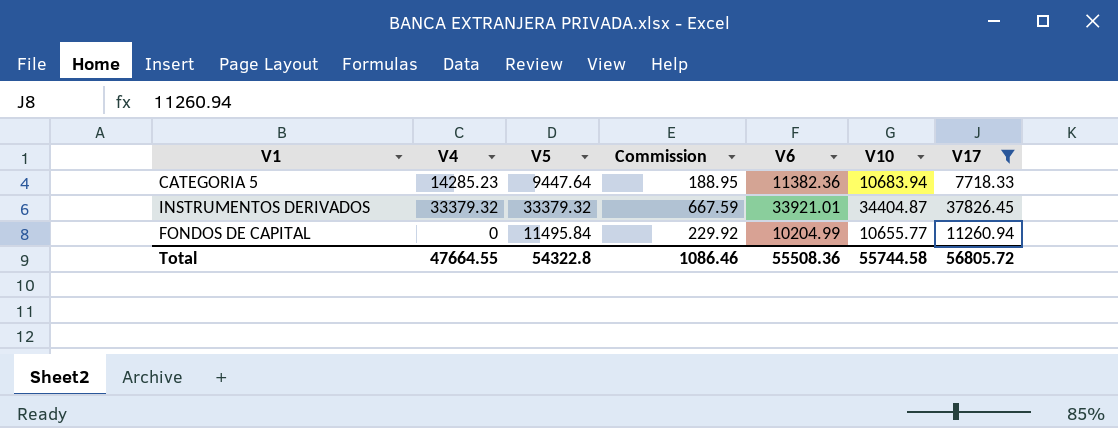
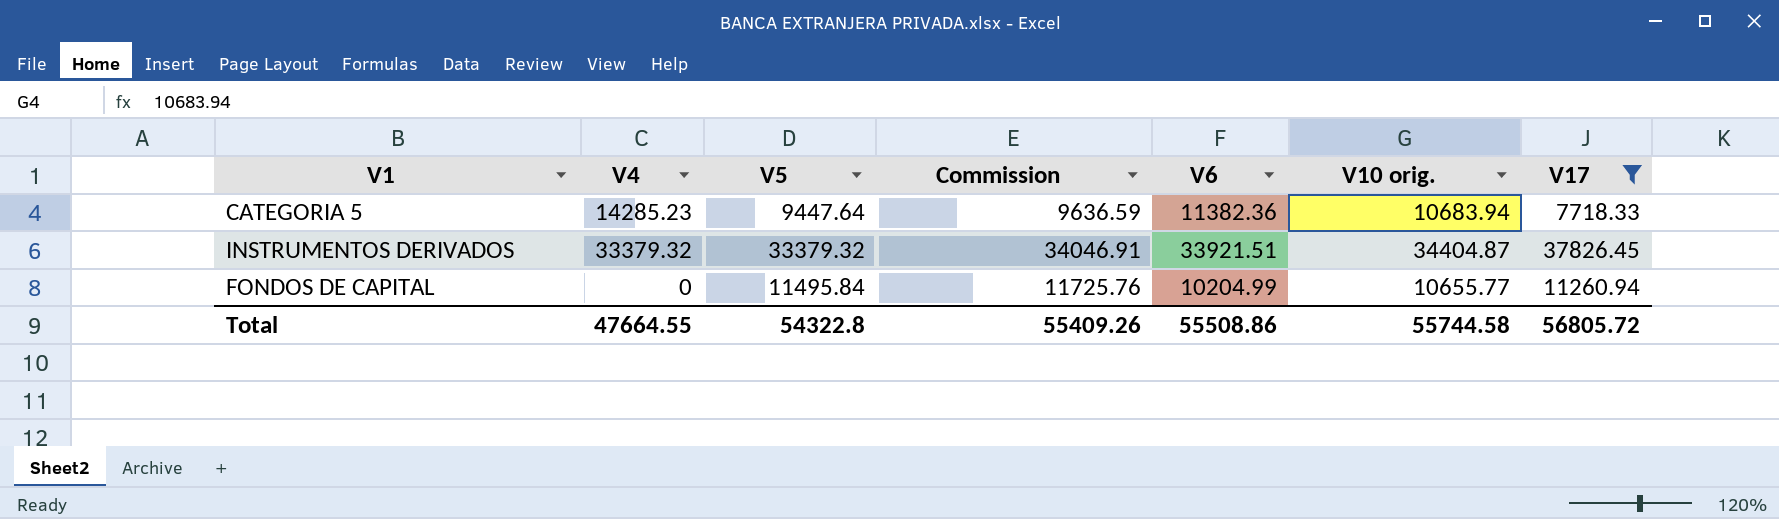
column Commission | formula: [V5] * 0.02 -> [V5] * 1.02
column name: V10 -> V10 orig.
INSTRUMENTOS DERIVADOS | V6: 33921.01 -> 33921.51
Total | Commission: 1086.46 -> 55409.26
Total | V6: 55508.36 -> 55508.86

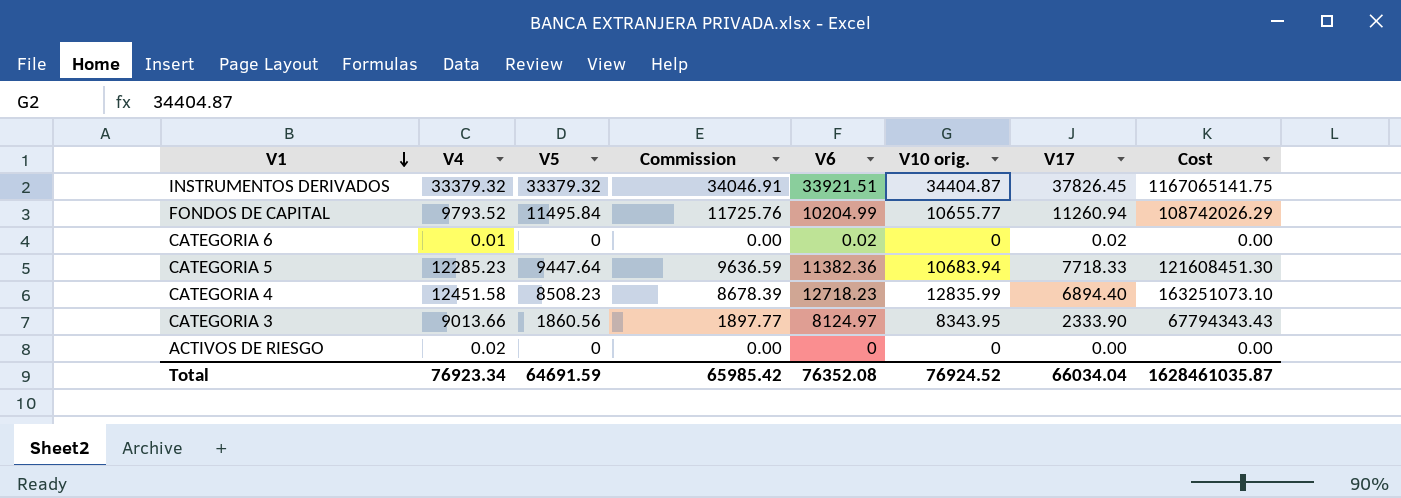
filter: V17 >= 7718.33 -> none
row order: none -> V1 descending
column Cost | formula: none -> [V6] * [V10 orig.]
FONDOS DE CAPITAL | V4: 0 -> 9793.52
CATEGORIA 5 | V4: 14285.23 -> 12285.23
Total | V4: 47664.55 -> 76923.34
Total | V5: 54322.8 -> 64691.59
Total | Commission: 55409.26 -> 65985.42
Total | V6: 55508.86 -> 76352.08
Total | V10 orig.: 55744.58 -> 76924.52
Total | V17: 56805.72 -> 66034.04

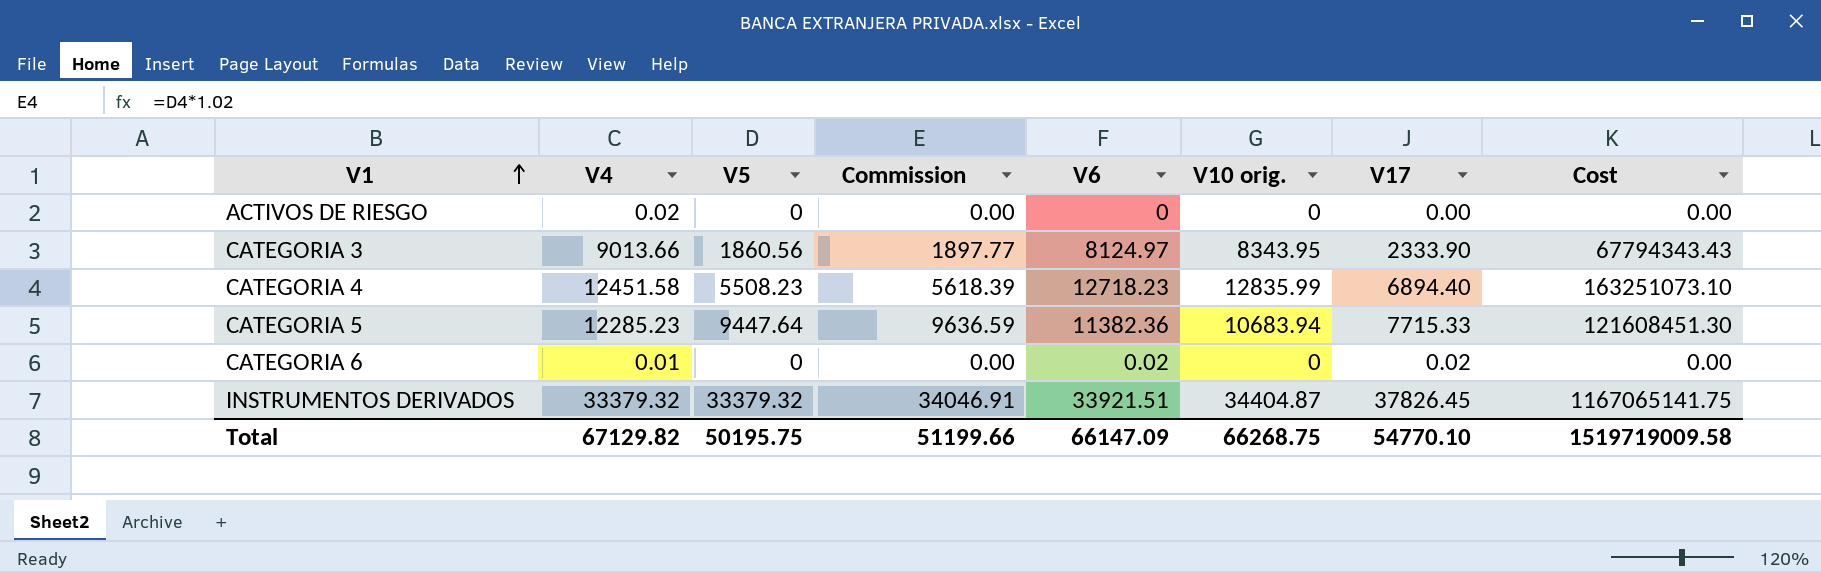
row order: V1 descending -> V1 ascending
row FONDOS DE CAPITAL: 9793.52 | 11495.84 | 11725.76 | 10204.99 | 10655.77 | 11260.94 | 108742026.29 -> none
CATEGORIA 4 | V5: 8508.23 -> 5508.23
CATEGORIA 4 | Commission: 8678.39 -> 5618.39
CATEGORIA 5 | V17: 7718.33 -> 7715.33
Total | V4: 76923.34 -> 67129.82
Total | V5: 64691.59 -> 50195.75
Total | Commission: 65985.42 -> 51199.66
Total | V6: 76352.08 -> 66147.09
Total | V10 orig.: 76924.52 -> 66268.75
Total | V17: 66034.04 -> 54770.10
Total | Cost: 1628461035.87 -> 1519719009.58

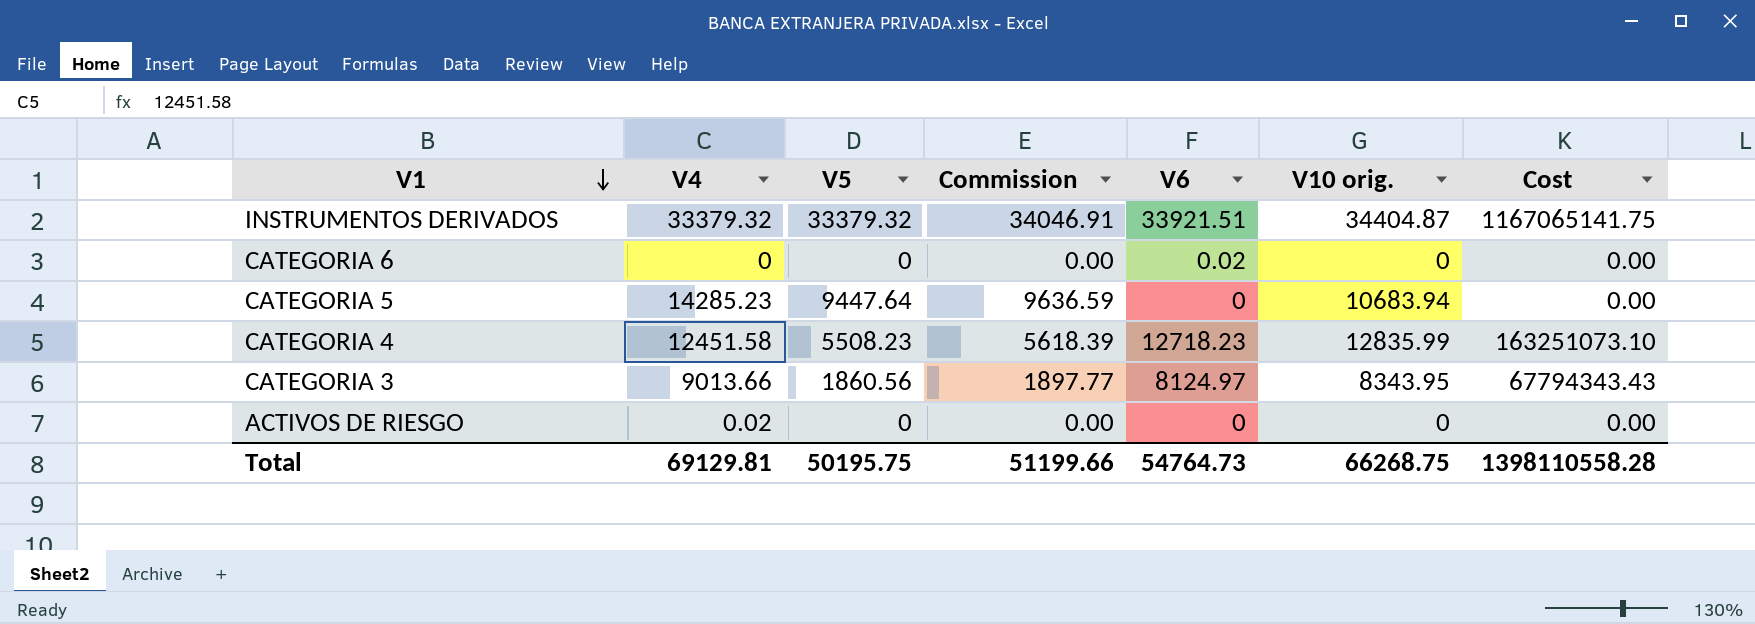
row order: V1 ascending -> V1 descending
column V17 | position: 7 -> none
CATEGORIA 6 | V4: 0.01 -> 0
CATEGORIA 5 | V4: 12285.23 -> 14285.23
CATEGORIA 5 | V6: 11382.36 -> 0
CATEGORIA 5 | Cost: 121608451.30 -> 0.00
Total | V4: 67129.82 -> 69129.81
Total | V6: 66147.09 -> 54764.73
Total | Cost: 1519719009.58 -> 1398110558.28

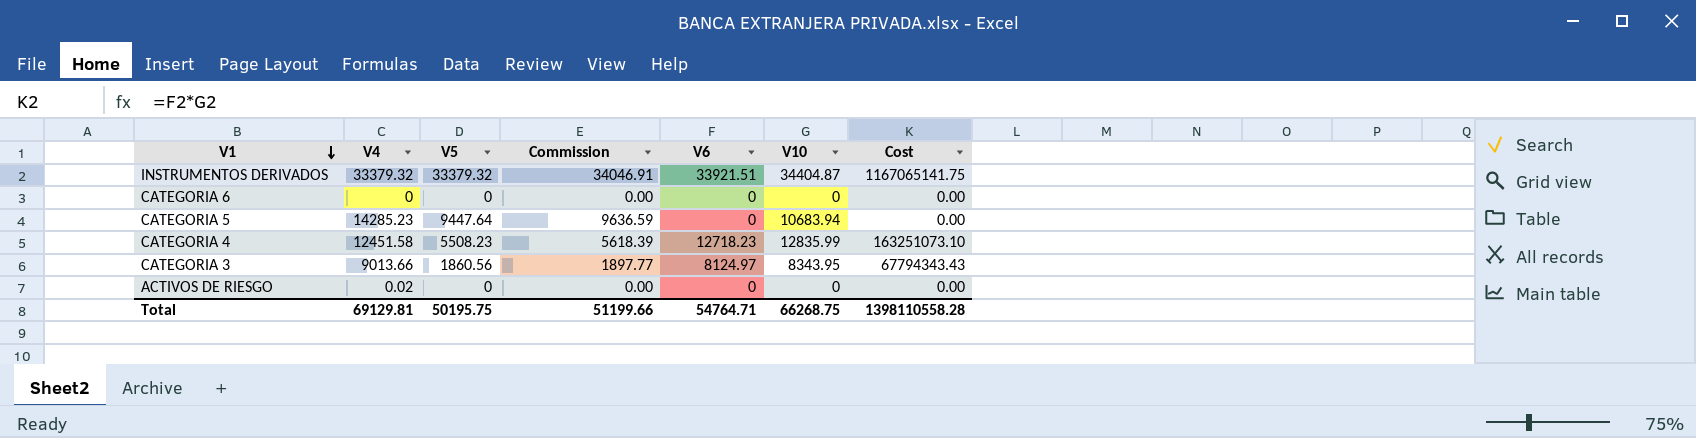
column name: V10 orig. -> V10
CATEGORIA 6 | V6: 0.02 -> 0
Total | V6: 54764.73 -> 54764.71

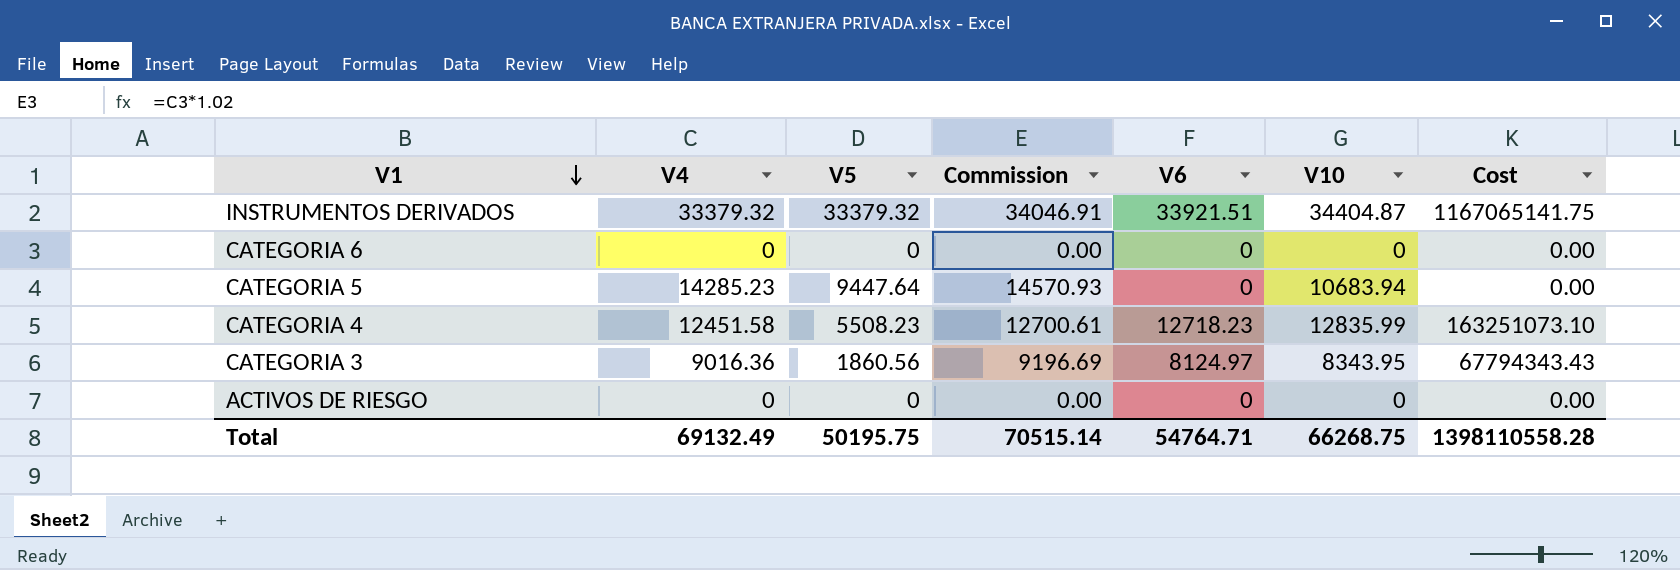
column Commission | formula: [V5] * 1.02 -> [V4] * 1.02
CATEGORIA 3 | V4: 9013.66 -> 9016.36
ACTIVOS DE RIESGO | V4: 0.02 -> 0
Total | V4: 69129.81 -> 69132.49
Total | Commission: 51199.66 -> 70515.14

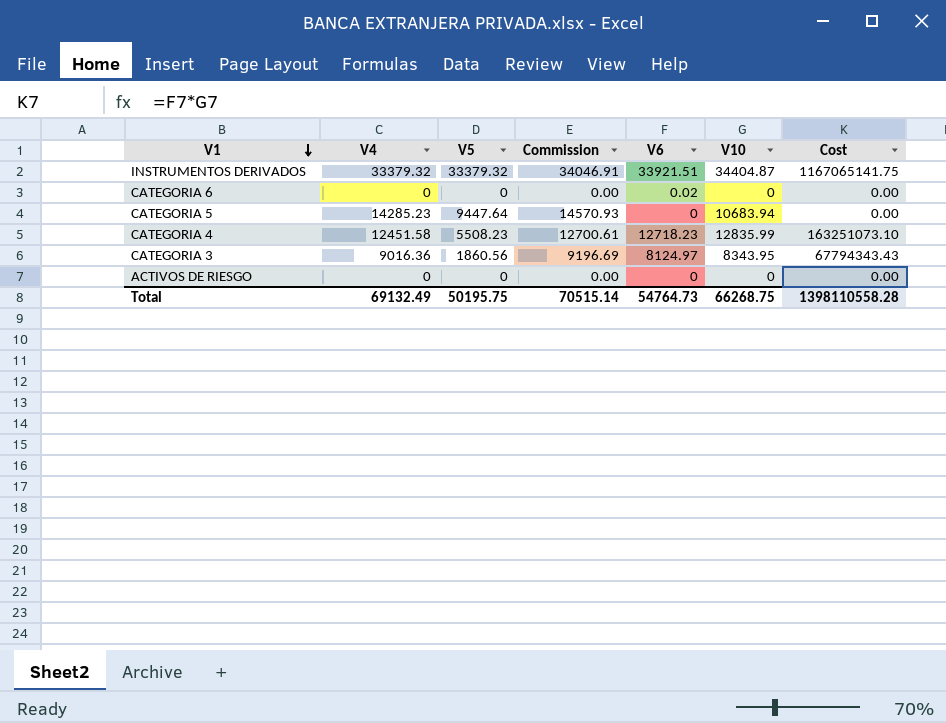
CATEGORIA 6 | V6: 0 -> 0.02
Total | V6: 54764.71 -> 54764.73

